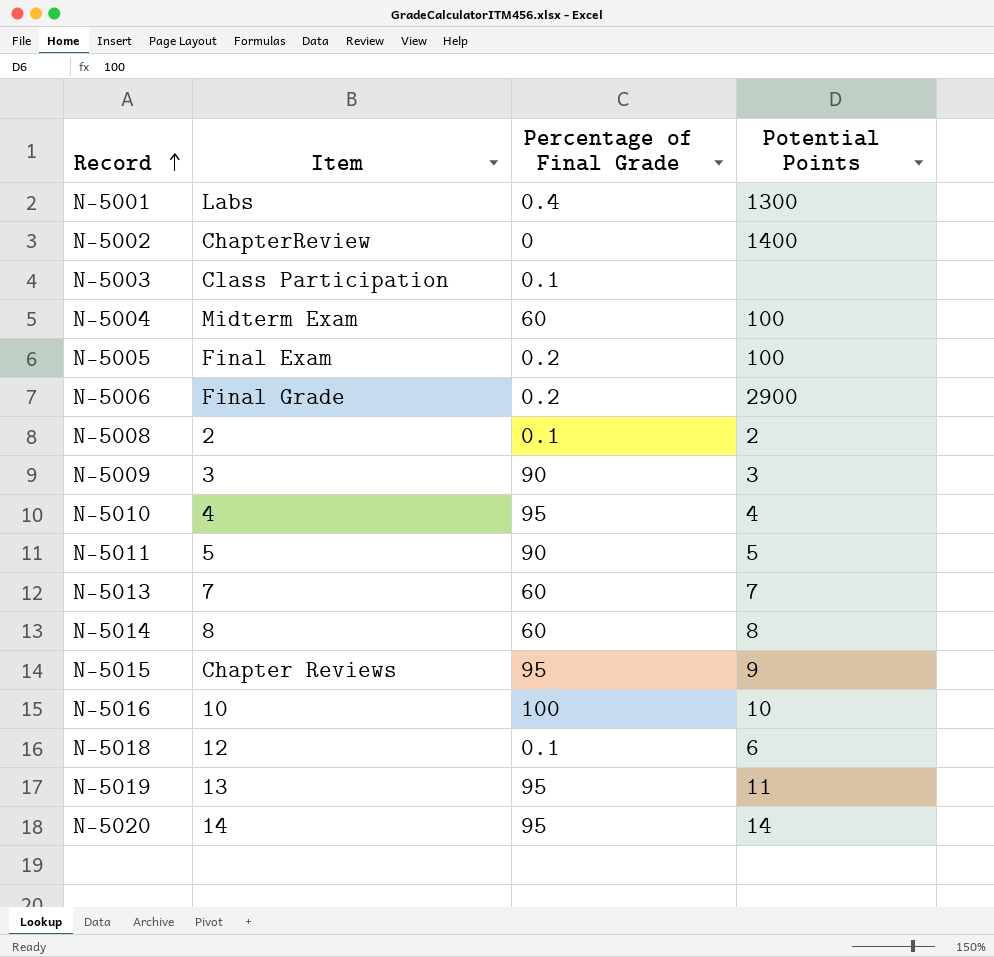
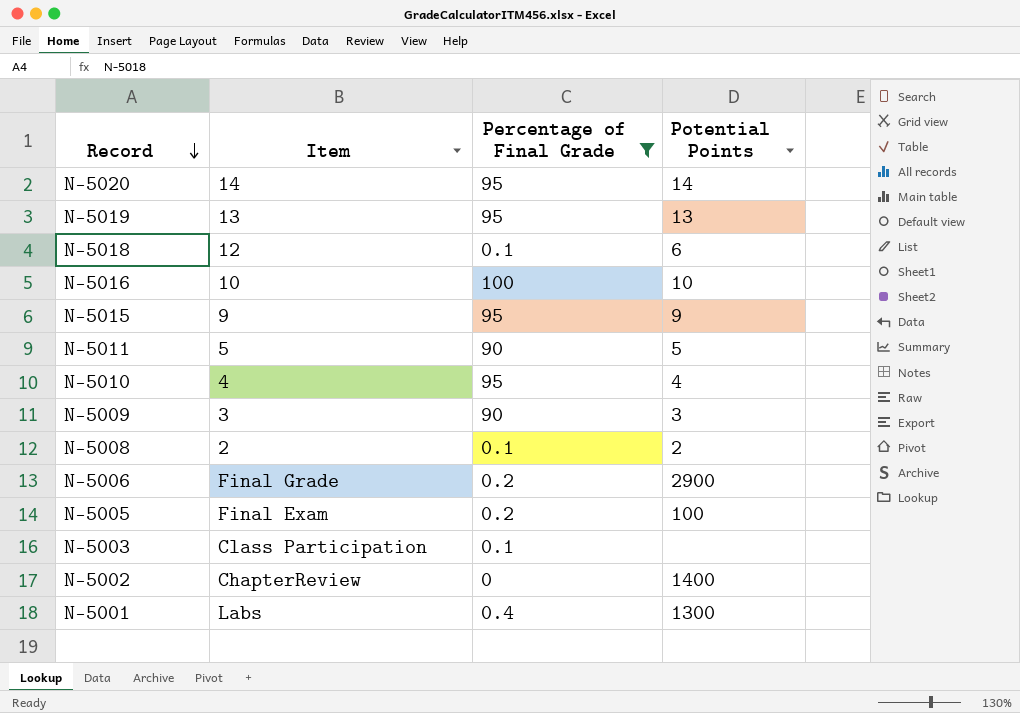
filter: none -> Percentage of Final Grade != 60
row order: Record ascending -> Record descending
N-5019 | Potential Points: 11 -> 13
N-5015 | Item: Chapter Reviews -> 9

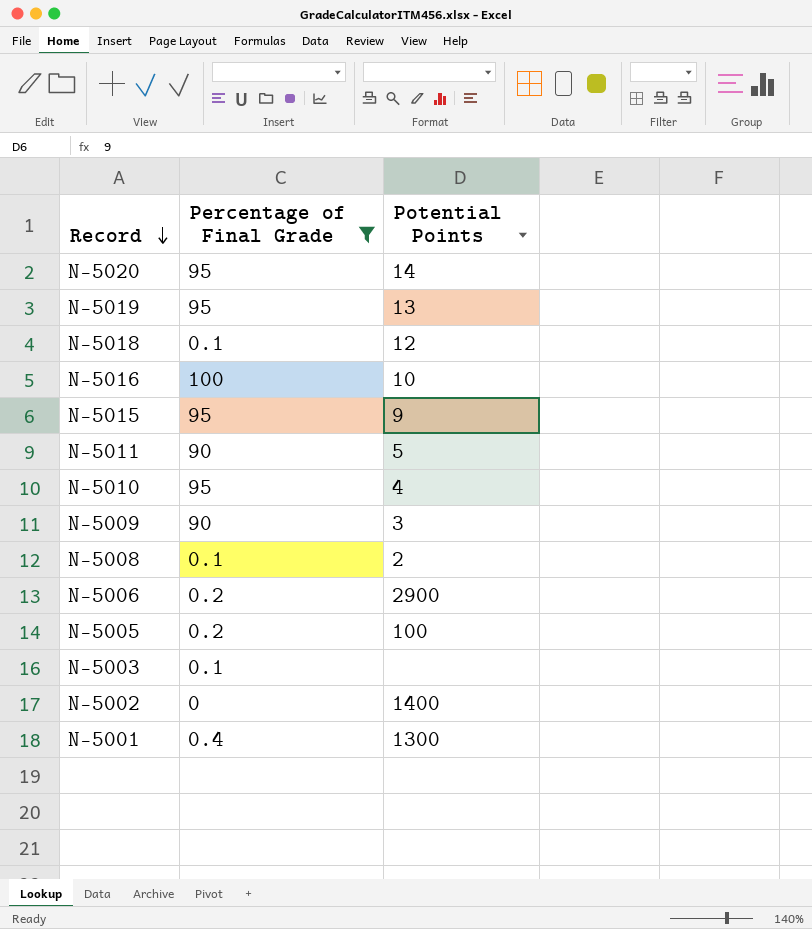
column Item | position: 2 -> none
N-5018 | Potential Points: 6 -> 12

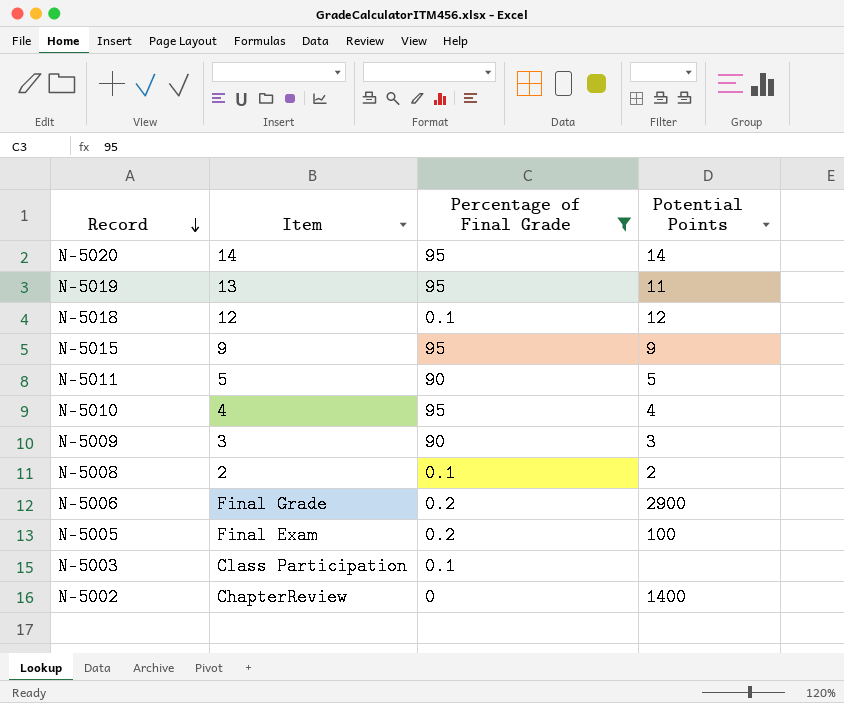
column Item | position: none -> 2
row N-5016: 100 | 10 -> none
row N-5001: 0.4 | 1300 -> none
N-5019 | Potential Points: 13 -> 11

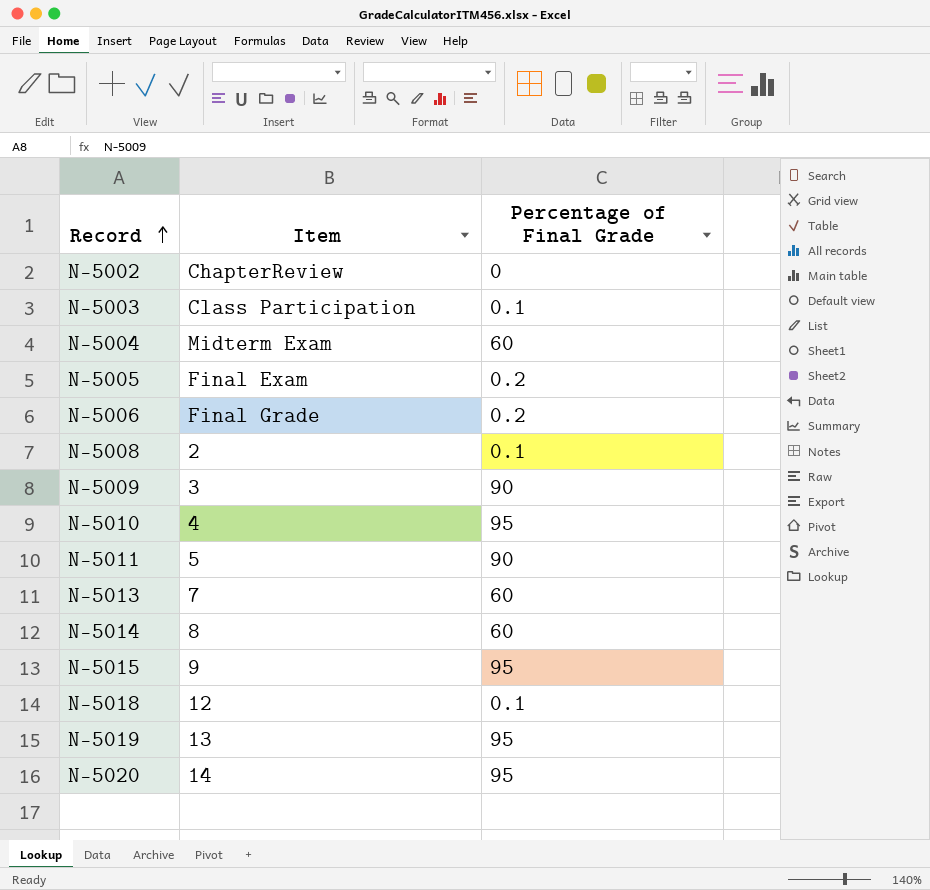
filter: Percentage of Final Grade != 60 -> none
row order: Record descending -> Record ascending
column Potential Points | position: 4 -> none

